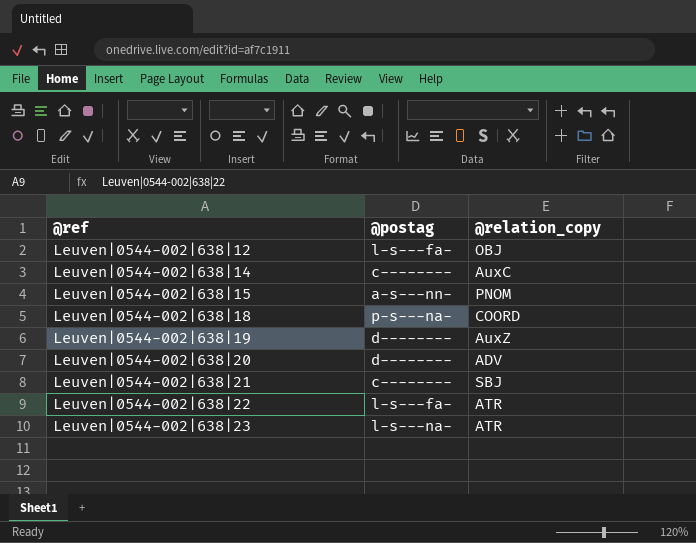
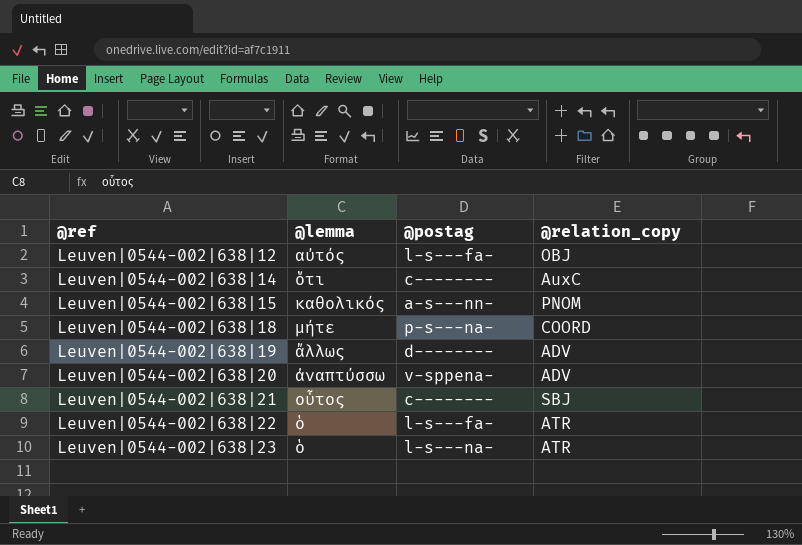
column @lemma | position: none -> 2
Leuven|0544-002|638|19 | @relation_copy: AuxZ -> ADV
Leuven|0544-002|638|20 | @postag: d-------- -> v-sppena-

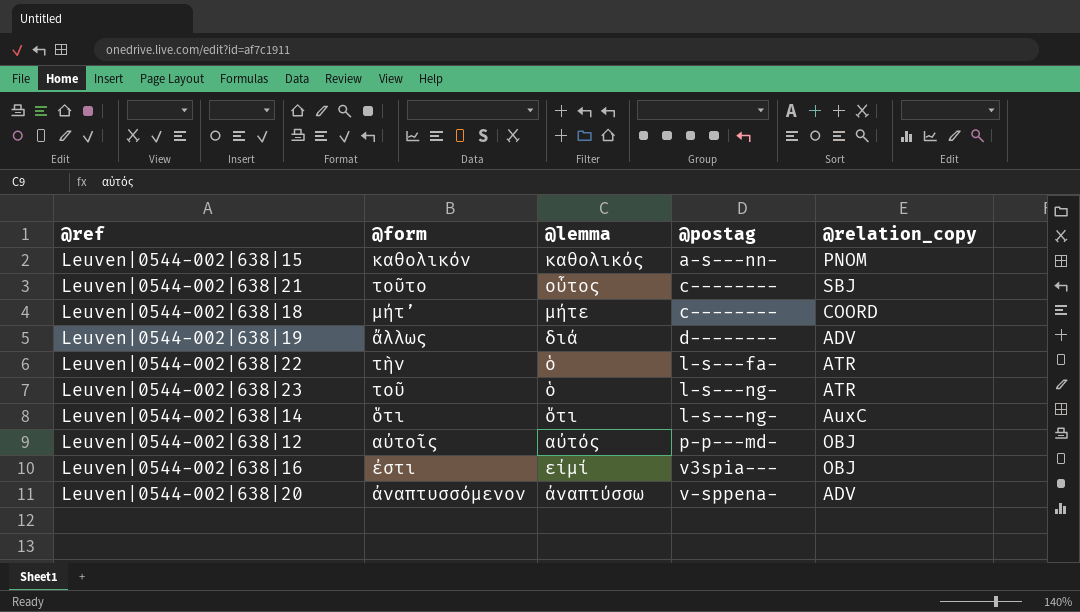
row order: @ref ascending -> @postag ascending
column @form | position: none -> 2
Leuven|0544-002|638|18 | @postag: p-s---na- -> c--------
Leuven|0544-002|638|19 | @lemma: ἄλλως -> διά
Leuven|0544-002|638|23 | @postag: l-s---na- -> l-s---ng-
Leuven|0544-002|638|14 | @postag: c-------- -> l-s---ng-
Leuven|0544-002|638|12 | @postag: l-s---fa- -> p-p---md-
row Leuven|0544-002|638|16: none -> ἐστι | εἰμί | v3spia--- | OBJ

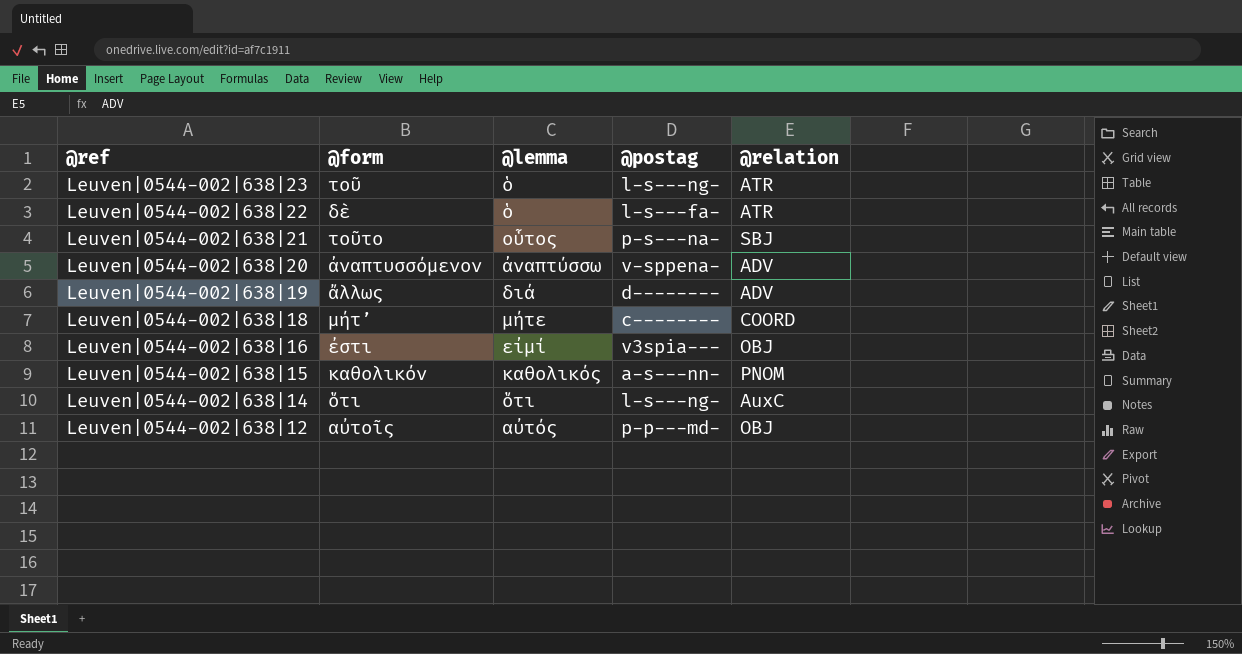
row order: @postag ascending -> @ref descending
column name: @relation_copy -> @relation
Leuven|0544-002|638|22 | @form: τὴν -> δὲ
Leuven|0544-002|638|21 | @postag: c-------- -> p-s---na-

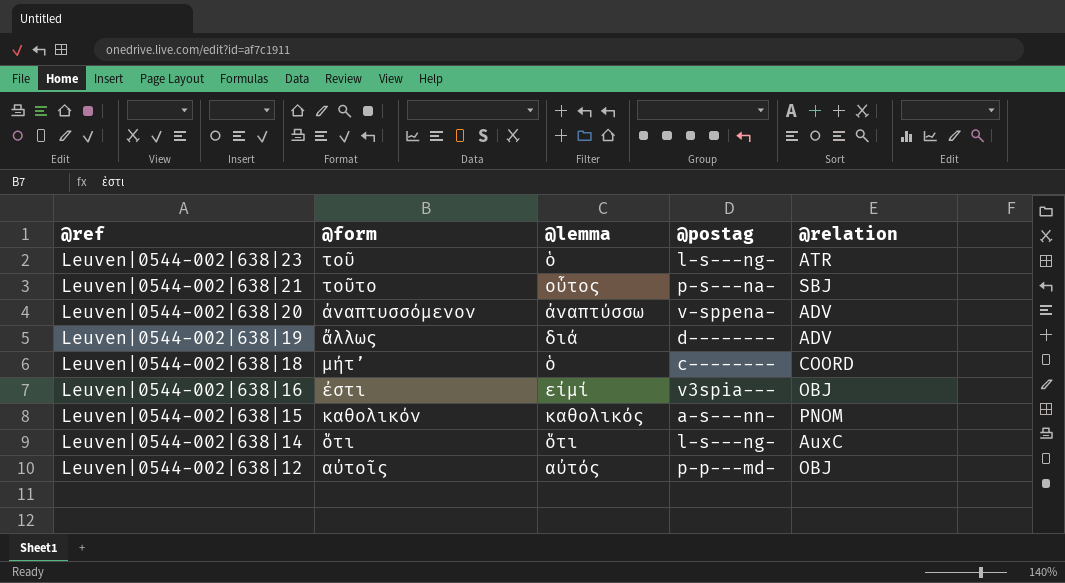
row Leuven|0544-002|638|22: δὲ | ὁ | l-s---fa- | ATR -> none
Leuven|0544-002|638|18 | @lemma: μήτε -> ὁ

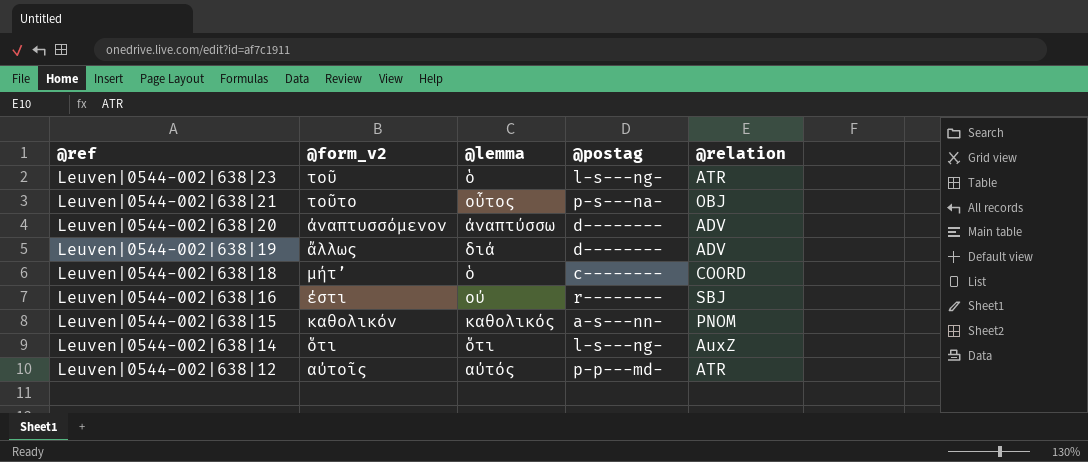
column name: @form -> @form_v2
Leuven|0544-002|638|21 | @relation: SBJ -> OBJ
Leuven|0544-002|638|20 | @postag: v-sppena- -> d--------
Leuven|0544-002|638|16 | @lemma: εἰμί -> οὐ
Leuven|0544-002|638|16 | @postag: v3spia--- -> r--------
Leuven|0544-002|638|16 | @relation: OBJ -> SBJ
Leuven|0544-002|638|14 | @relation: AuxC -> AuxZ
Leuven|0544-002|638|12 | @relation: OBJ -> ATR

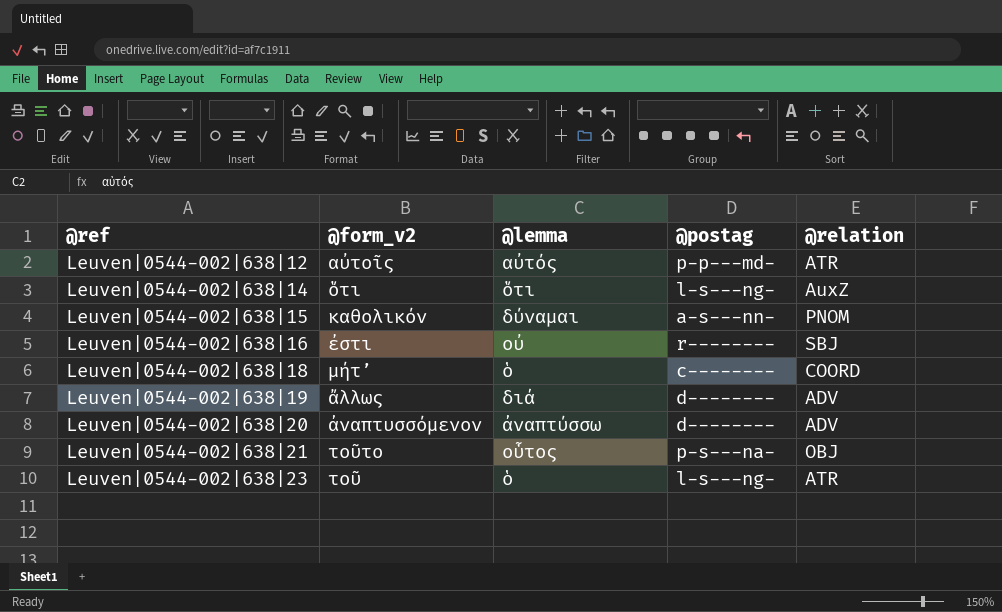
row order: @ref descending -> @ref ascending
Leuven|0544-002|638|15 | @lemma: καθολικός -> δύναμαι

